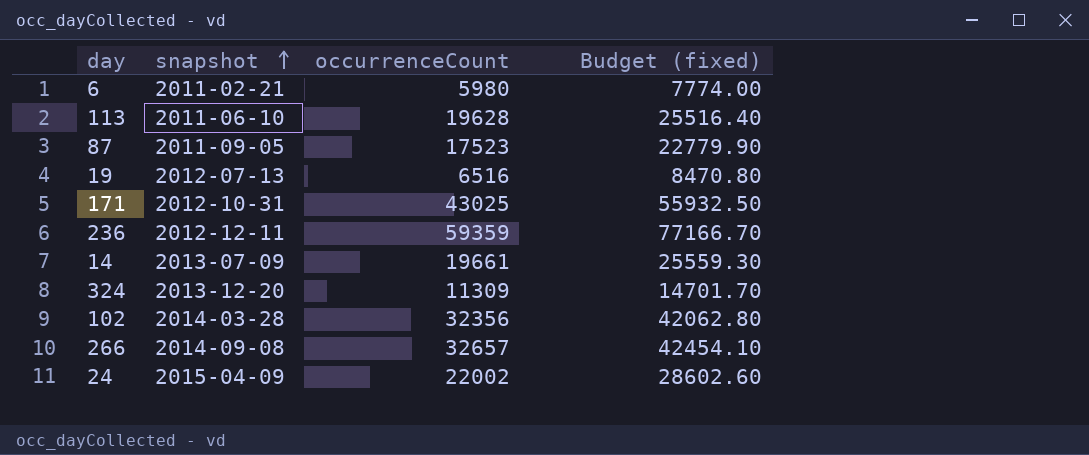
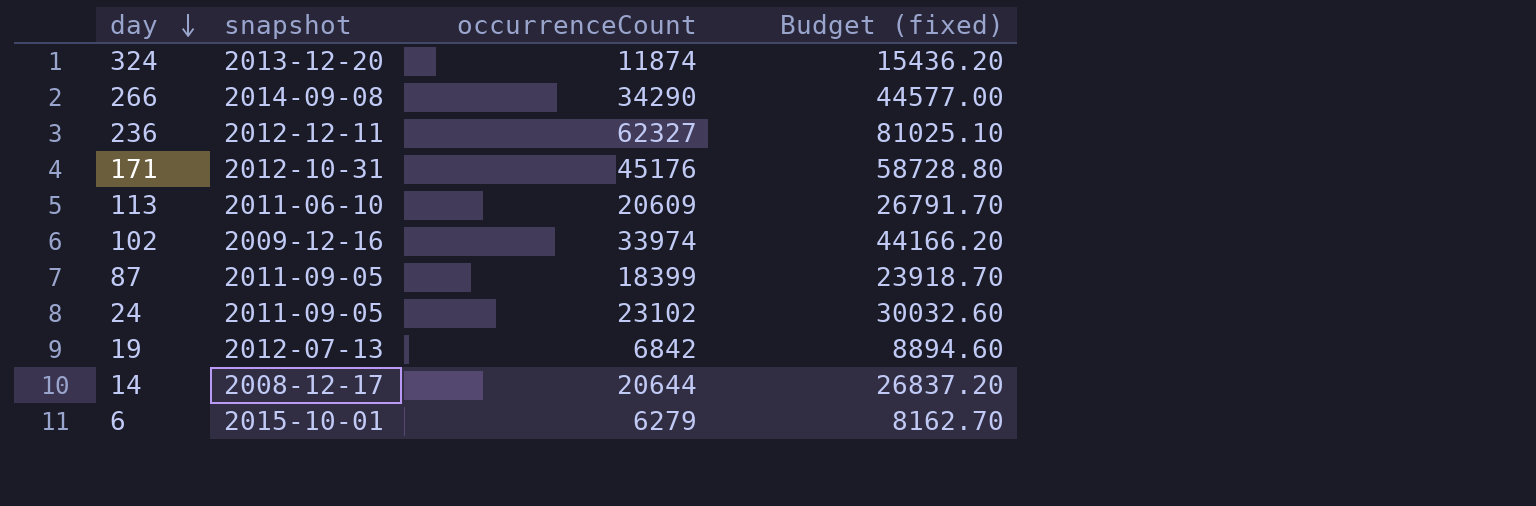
row order: snapshot ascending -> day descending
324 | occurrenceCount: 11309 -> 11874
324 | Budget (fixed): 14701.70 -> 15436.20
266 | occurrenceCount: 32657 -> 34290
266 | Budget (fixed): 42454.10 -> 44577.00
236 | occurrenceCount: 59359 -> 62327
236 | Budget (fixed): 77166.70 -> 81025.10
171 | occurrenceCount: 43025 -> 45176
171 | Budget (fixed): 55932.50 -> 58728.80
113 | occurrenceCount: 19628 -> 20609
113 | Budget (fixed): 25516.40 -> 26791.70
102 | snapshot: 2014-03-28 -> 2009-12-16
102 | occurrenceCount: 32356 -> 33974
102 | Budget (fixed): 42062.80 -> 44166.20
87 | occurrenceCount: 17523 -> 18399
87 | Budget (fixed): 22779.90 -> 23918.70
24 | snapshot: 2015-04-09 -> 2011-09-05
24 | occurrenceCount: 22002 -> 23102
24 | Budget (fixed): 28602.60 -> 30032.60
19 | occurrenceCount: 6516 -> 6842
19 | Budget (fixed): 8470.80 -> 8894.60
14 | snapshot: 2013-07-09 -> 2008-12-17
14 | occurrenceCount: 19661 -> 20644
14 | Budget (fixed): 25559.30 -> 26837.20
6 | snapshot: 2011-02-21 -> 2015-10-01
6 | occurrenceCount: 5980 -> 6279
6 | Budget (fixed): 7774.00 -> 8162.70

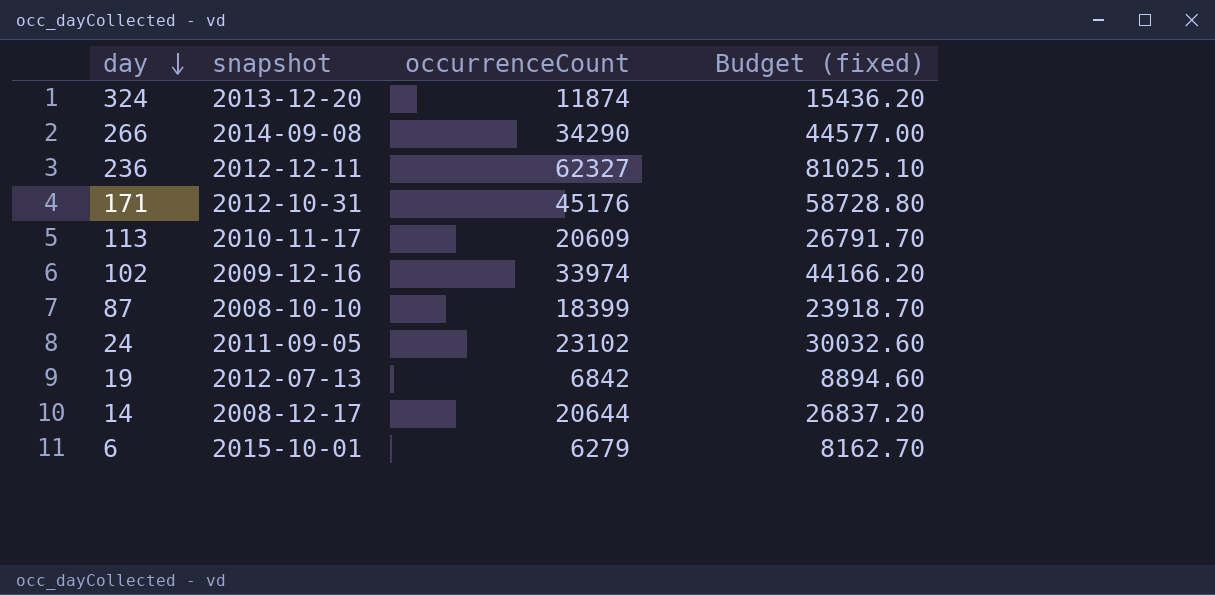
113 | snapshot: 2011-06-10 -> 2010-11-17
87 | snapshot: 2011-09-05 -> 2008-10-10

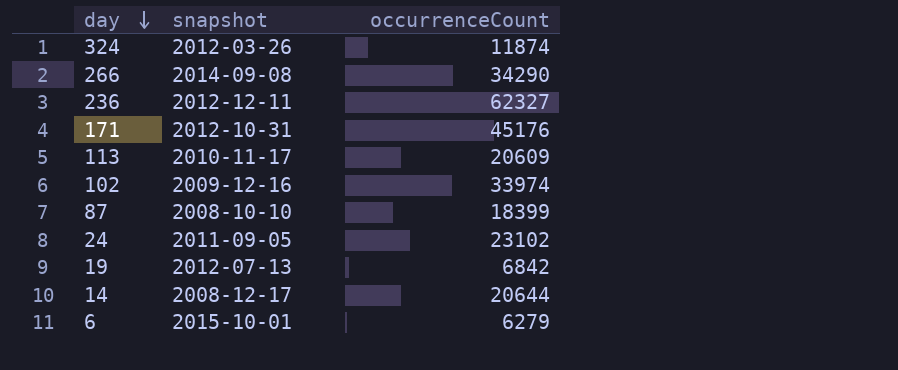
column Budget (fixed) | formula: [occurrenceCount] * 1.3 -> none
324 | snapshot: 2013-12-20 -> 2012-03-26

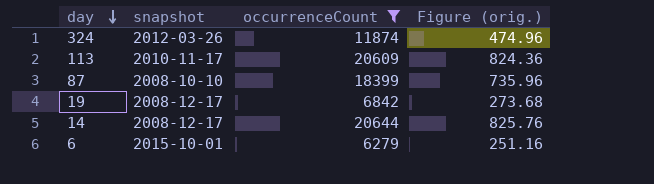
filter: none -> occurrenceCount <= 20644
column Figure (orig.) | formula: none -> [occurrenceCount] * 0.04
19 | snapshot: 2012-07-13 -> 2008-12-17

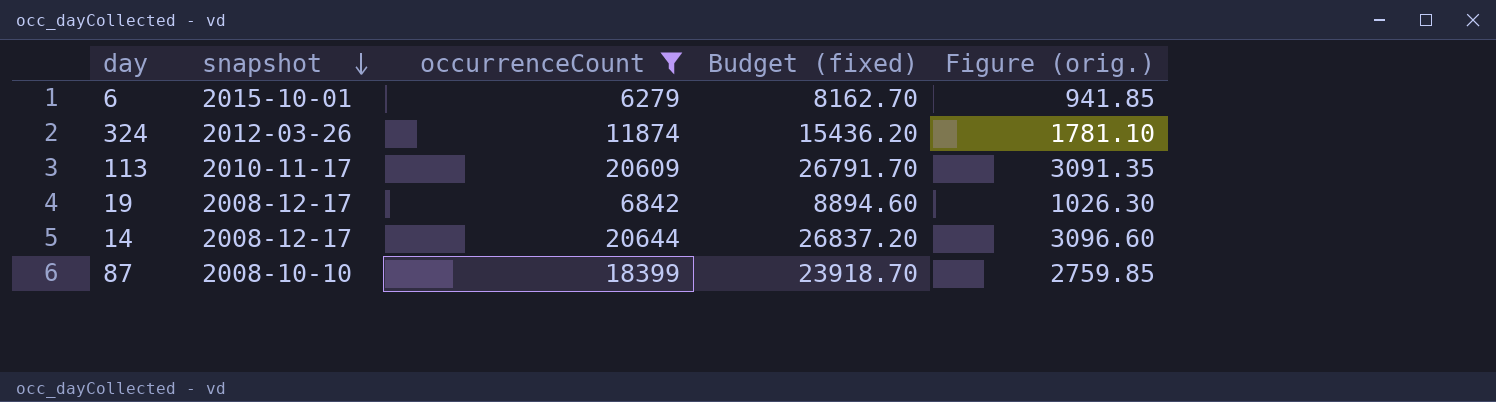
row order: day descending -> snapshot descending
column Budget (fixed) | formula: none -> [occurrenceCount] * 1.3
column Figure (orig.) | formula: [occurrenceCount] * 0.04 -> [occurrenceCount] * 0.15

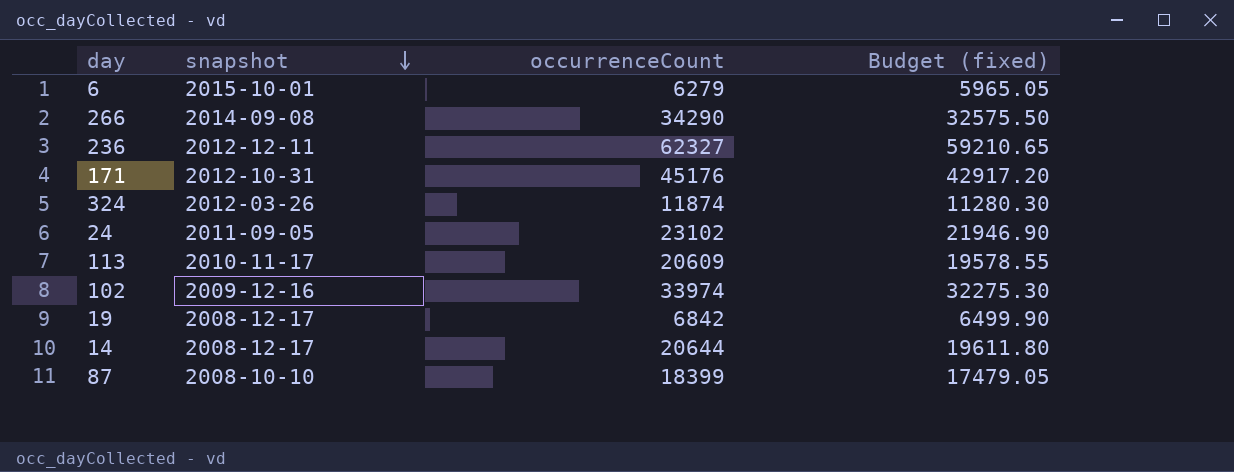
filter: occurrenceCount <= 20644 -> none
column Figure (orig.) | formula: [occurrenceCount] * 0.15 -> none
column Budget (fixed) | formula: [occurrenceCount] * 1.3 -> [occurrenceCount] * 0.95

